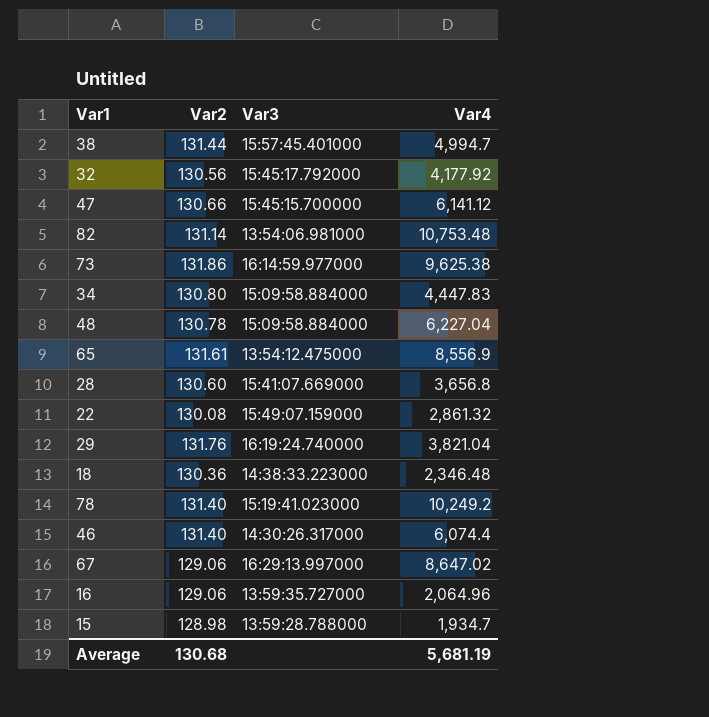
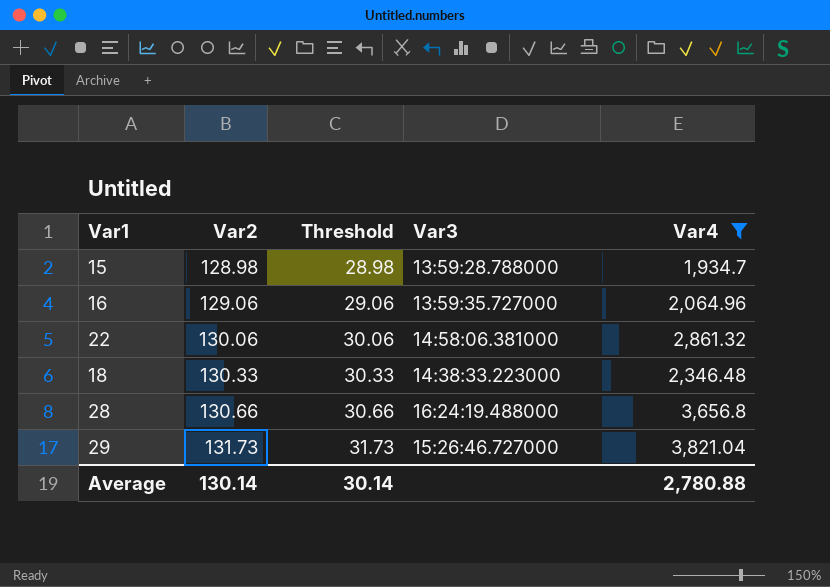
filter: none -> Var4 <= 3,821.04
row order: none -> Var2 ascending
column Threshold | formula: none -> [Var2] - 100
22 | Var2: 130.08 -> 130.06
22 | Var3: 15:49:07.159000 -> 14:58:06.381000
18 | Var2: 130.36 -> 130.33
28 | Var2: 130.60 -> 130.66
28 | Var3: 15:41:07.669000 -> 16:24:19.488000
29 | Var2: 131.76 -> 131.73
29 | Var3: 16:19:24.740000 -> 15:26:46.727000
Average | Var2: 130.68 -> 130.14
Average | Var4: 5,681.19 -> 2,780.88

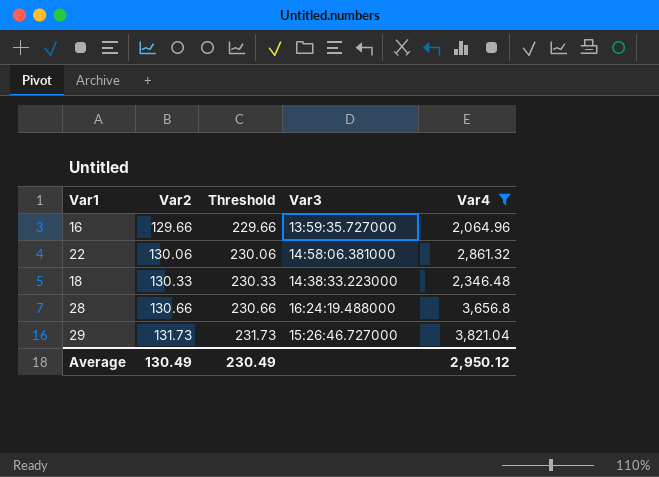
column Threshold | formula: [Var2] - 100 -> [Var2] + 100
row 15: 128.98 | 28.98 | 13:59:28.788000 | 1,934.7 -> none
16 | Var2: 129.06 -> 129.66
Average | Var2: 130.14 -> 130.49
Average | Threshold: 30.14 -> 230.49
Average | Var4: 2,780.88 -> 2,950.12

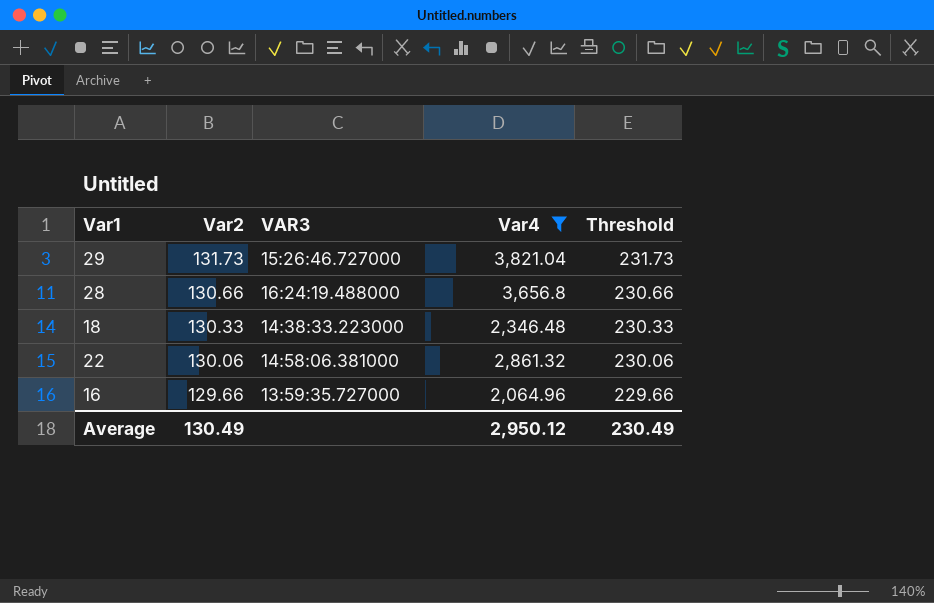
row order: Var2 ascending -> Var2 descending
column name: Var3 -> VAR3
column Threshold | position: 3 -> 5

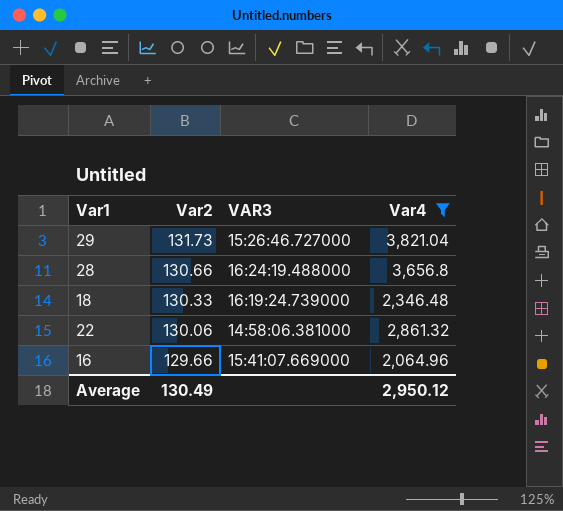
column Threshold | formula: [Var2] + 100 -> none
18 | VAR3: 14:38:33.223000 -> 16:19:24.739000
16 | VAR3: 13:59:35.727000 -> 15:41:07.669000

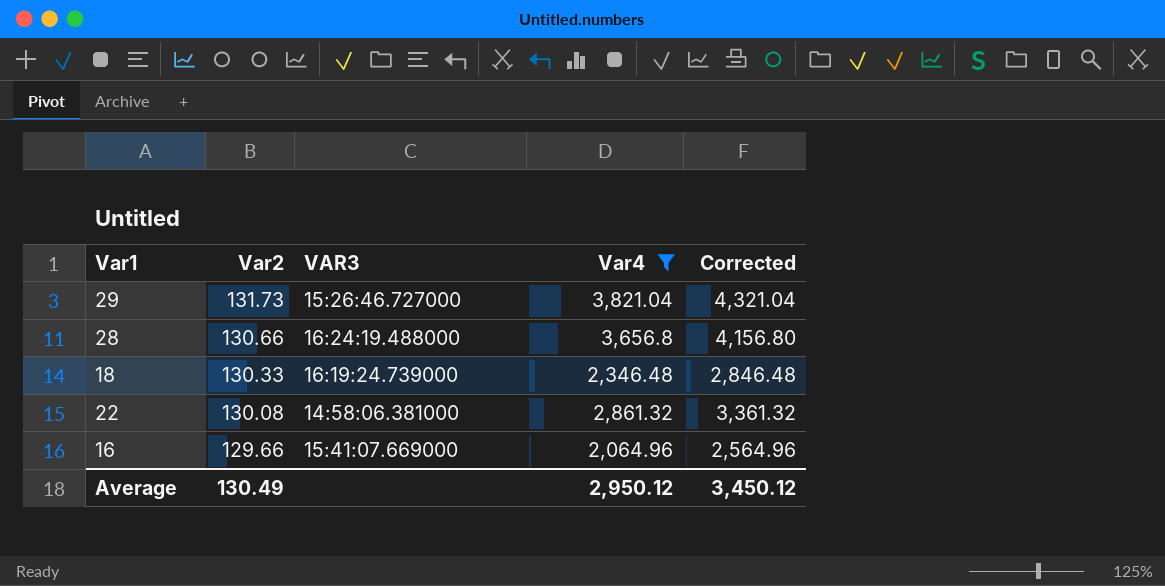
column Corrected | formula: none -> [Var4] + 500
22 | Var2: 130.06 -> 130.08

